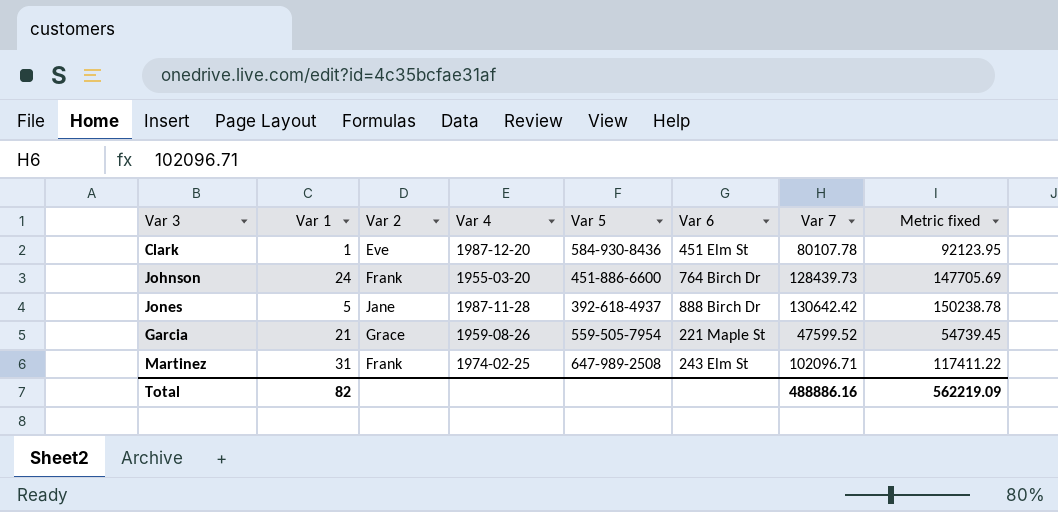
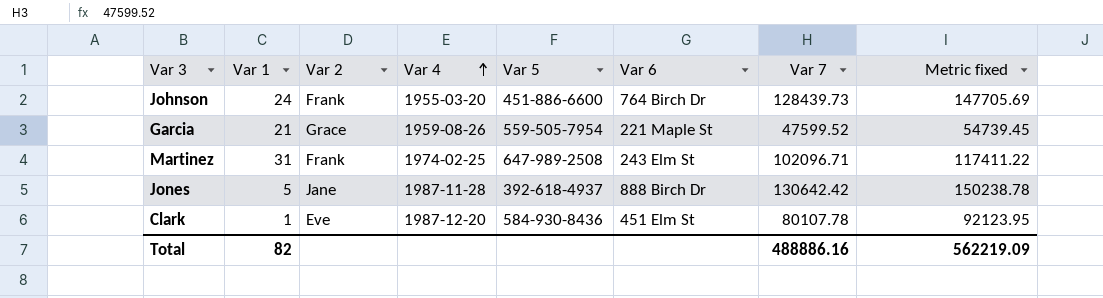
row order: none -> Var 4 ascending

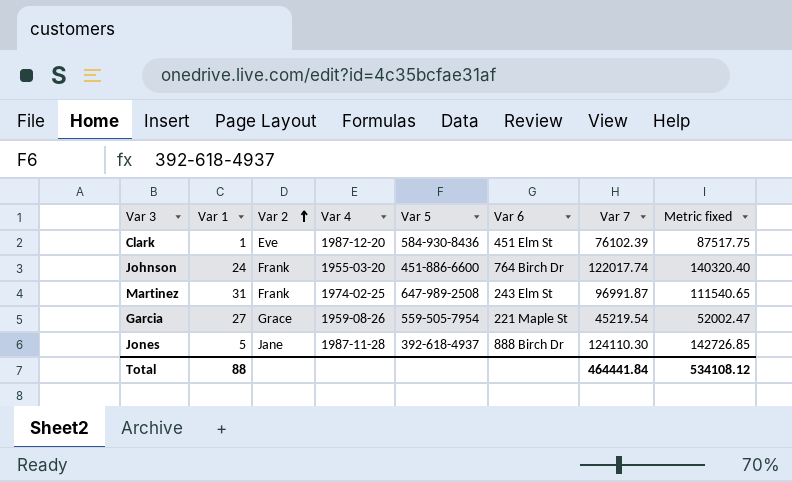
row order: Var 4 ascending -> Var 2 ascending
Clark | Var 7: 80107.78 -> 76102.39
Clark | Metric fixed: 92123.95 -> 87517.75
Johnson | Var 7: 128439.73 -> 122017.74
Johnson | Metric fixed: 147705.69 -> 140320.40
Martinez | Var 7: 102096.71 -> 96991.87
Martinez | Metric fixed: 117411.22 -> 111540.65
Garcia | Var 1: 21 -> 27
Garcia | Var 7: 47599.52 -> 45219.54
Garcia | Metric fixed: 54739.45 -> 52002.47
Jones | Var 7: 130642.42 -> 124110.30
Jones | Metric fixed: 150238.78 -> 142726.85
Total | Var 1: 82 -> 88
Total | Var 7: 488886.16 -> 464441.84
Total | Metric fixed: 562219.09 -> 534108.12

